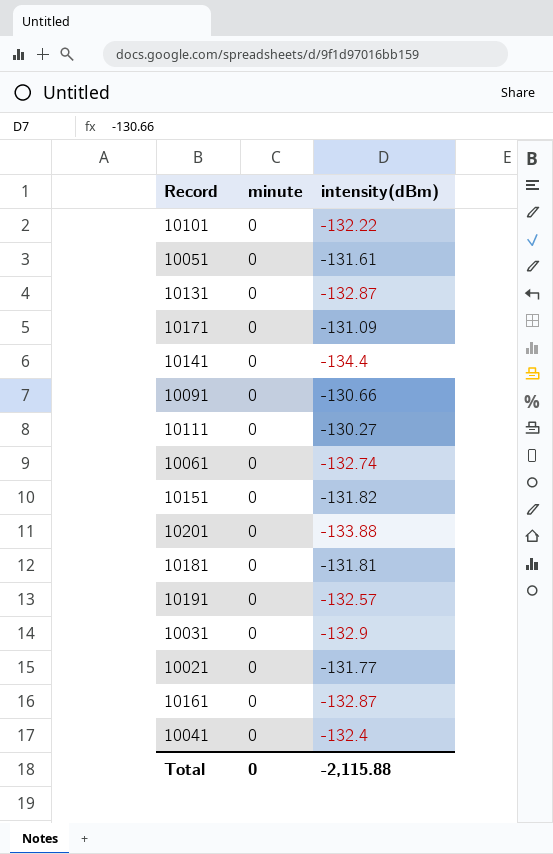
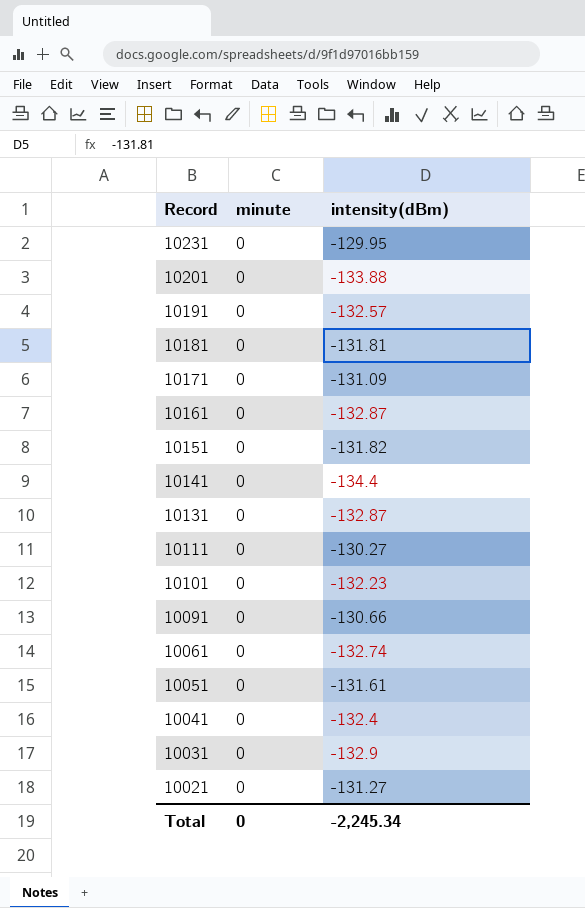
row order: none -> Record descending
row 10231: none -> 0 | -129.95
10101 | intensity(dBm): -132.22 -> -132.23
10021 | intensity(dBm): -131.77 -> -131.27
Total | intensity(dBm): -2,115.88 -> -2,245.34

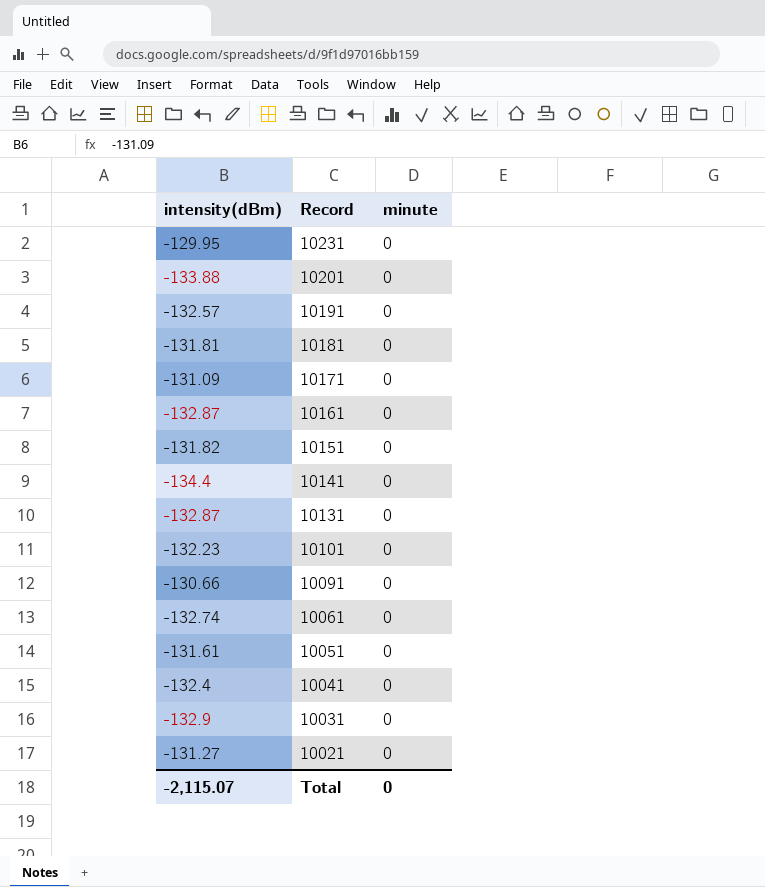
column intensity(dBm) | position: 3 -> 1
row 10111: 0 | -130.27 -> none
Total | intensity(dBm): -2,245.34 -> -2,115.07

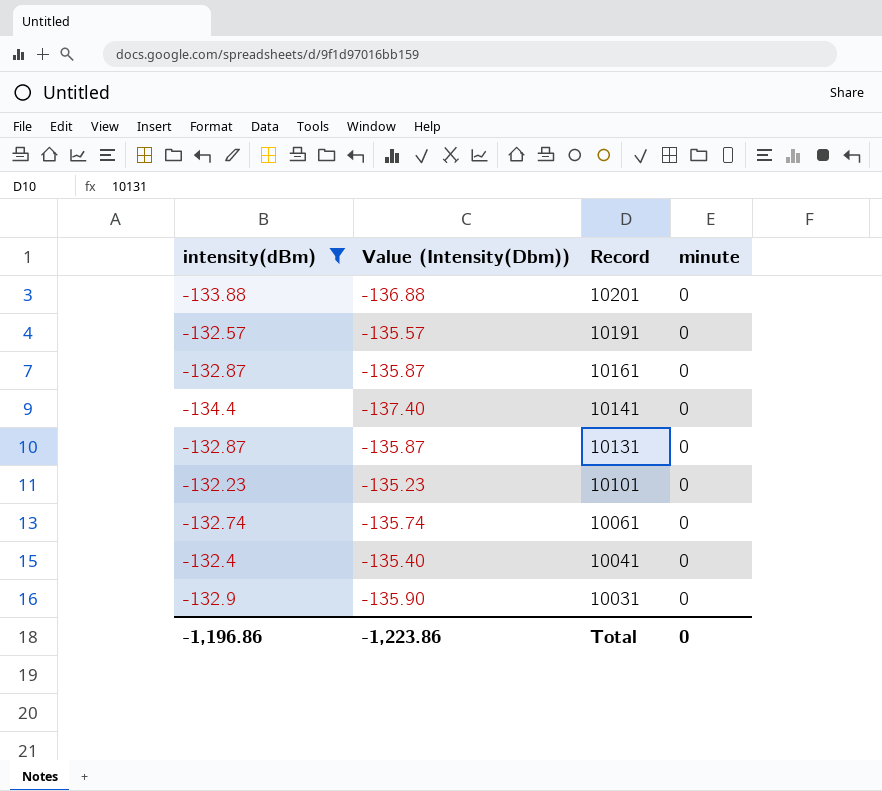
filter: none -> intensity(dBm) <= -132.23
column Value (Intensity(Dbm)) | formula: none -> [intensity(dBm)] - 3
Total | intensity(dBm): -2,115.07 -> -1,196.86

